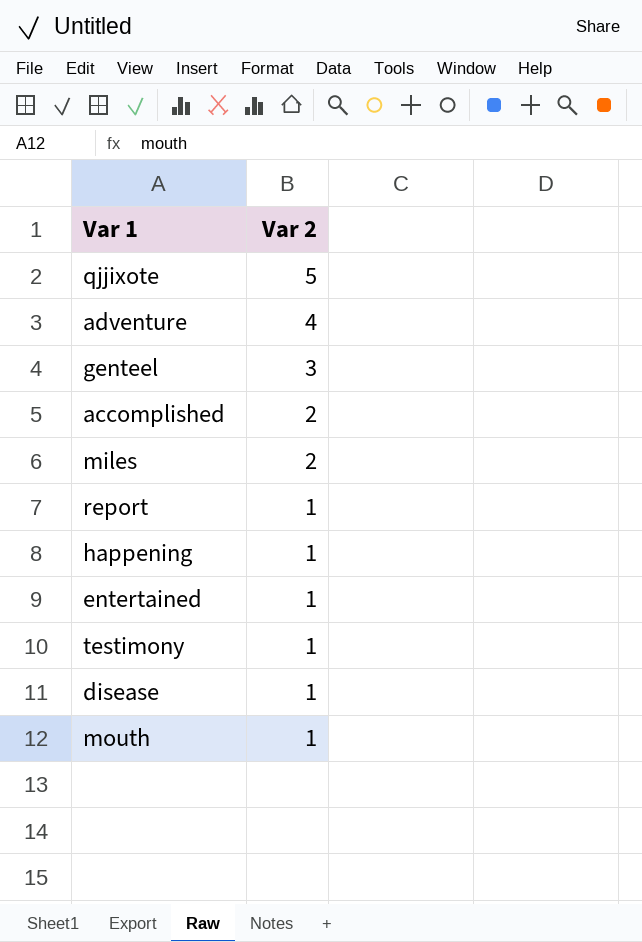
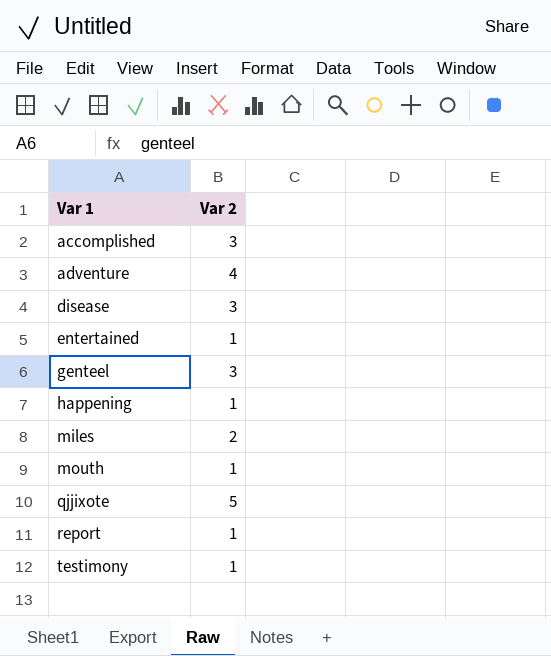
row order: Var 2 descending -> Var 1 ascending
accomplished | Var 2: 2 -> 3
disease | Var 2: 1 -> 3

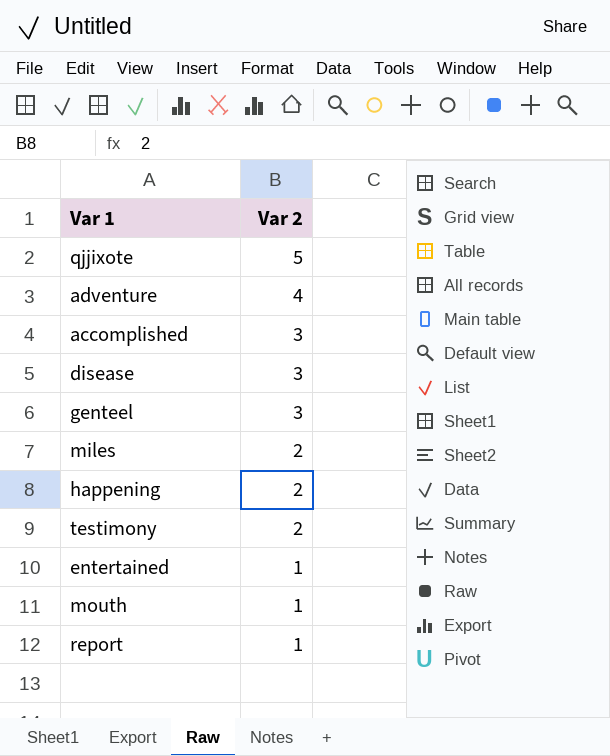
row order: Var 1 ascending -> Var 2 descending
happening | Var 2: 1 -> 2
testimony | Var 2: 1 -> 2

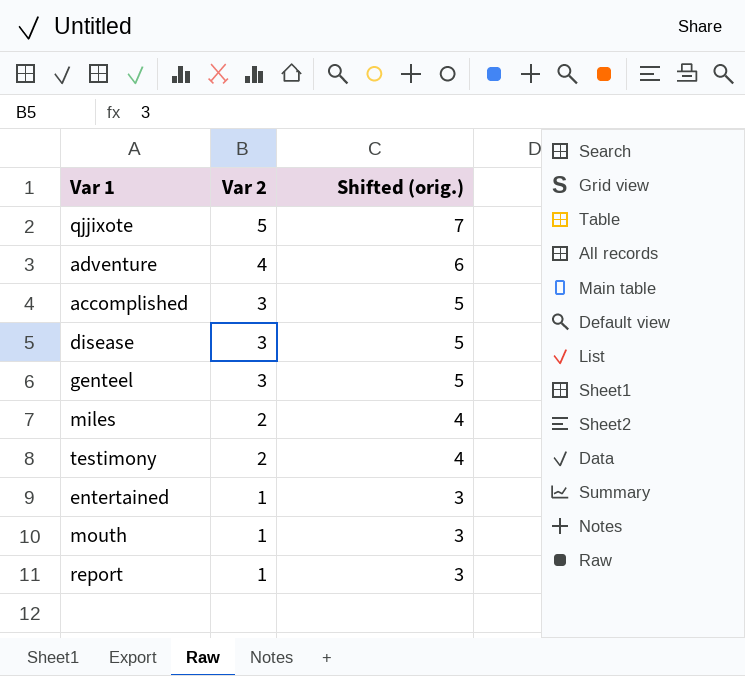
column Shifted (orig.) | formula: none -> [Var 2] + 2
row happening: 2 -> none

